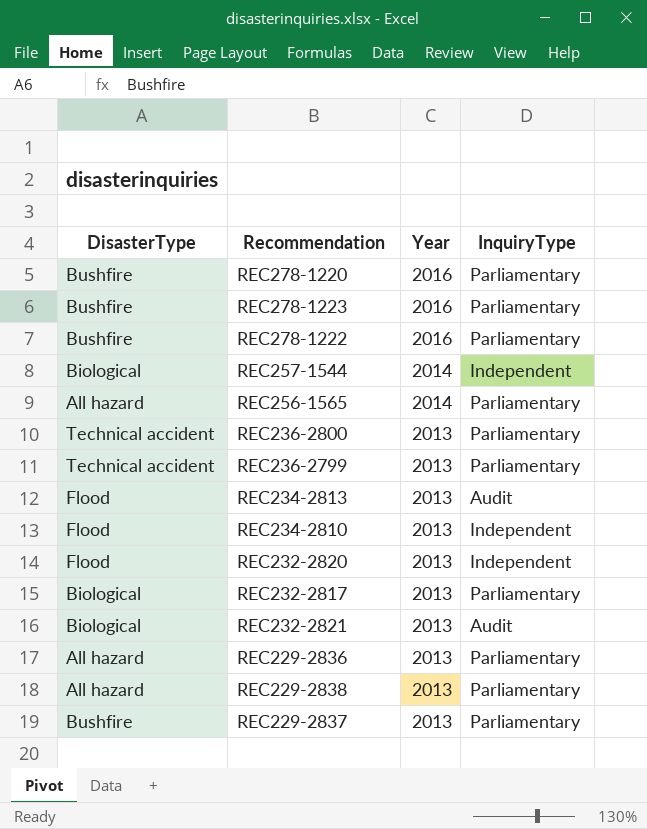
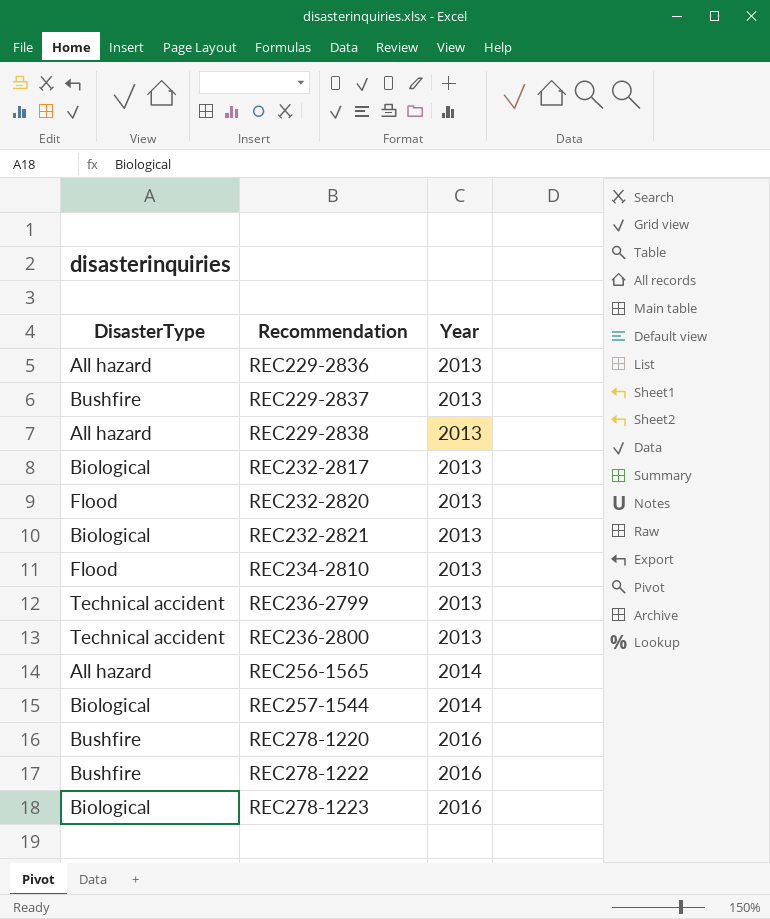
row order: Year descending -> Recommendation ascending
column InquiryType | position: 4 -> none
row REC234-2813: Flood | 2013 | Audit -> none
REC278-1223 | DisasterType: Bushfire -> Biological

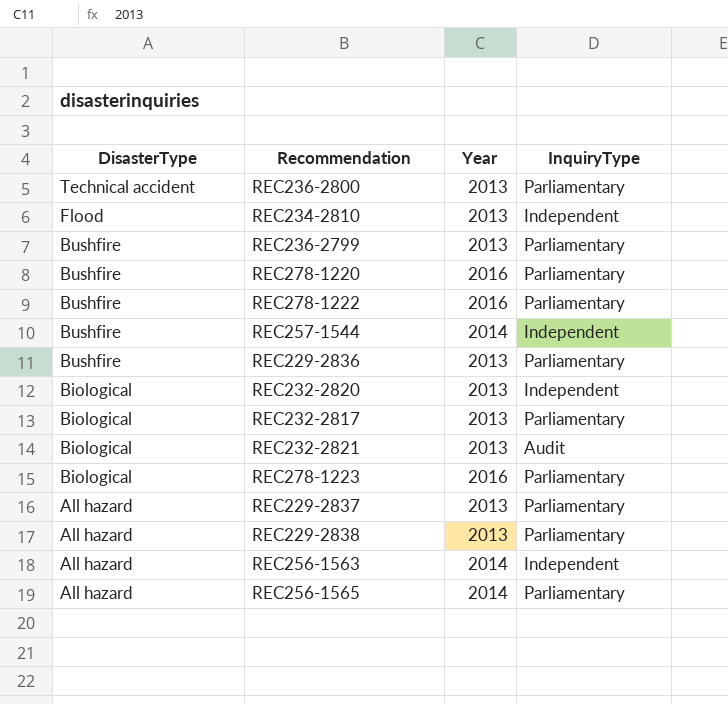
row order: Recommendation ascending -> DisasterType descending
column InquiryType | position: none -> 4
REC236-2799 | DisasterType: Technical accident -> Bushfire
REC257-1544 | DisasterType: Biological -> Bushfire
REC229-2836 | DisasterType: All hazard -> Bushfire
REC232-2820 | DisasterType: Flood -> Biological
REC229-2837 | DisasterType: Bushfire -> All hazard
row REC256-1563: none -> All hazard | 2014 | Independent

